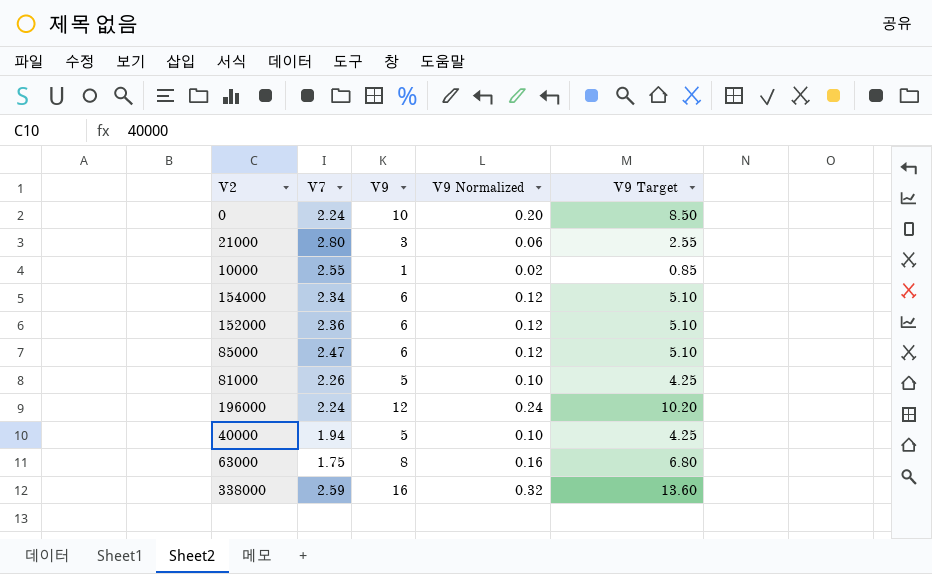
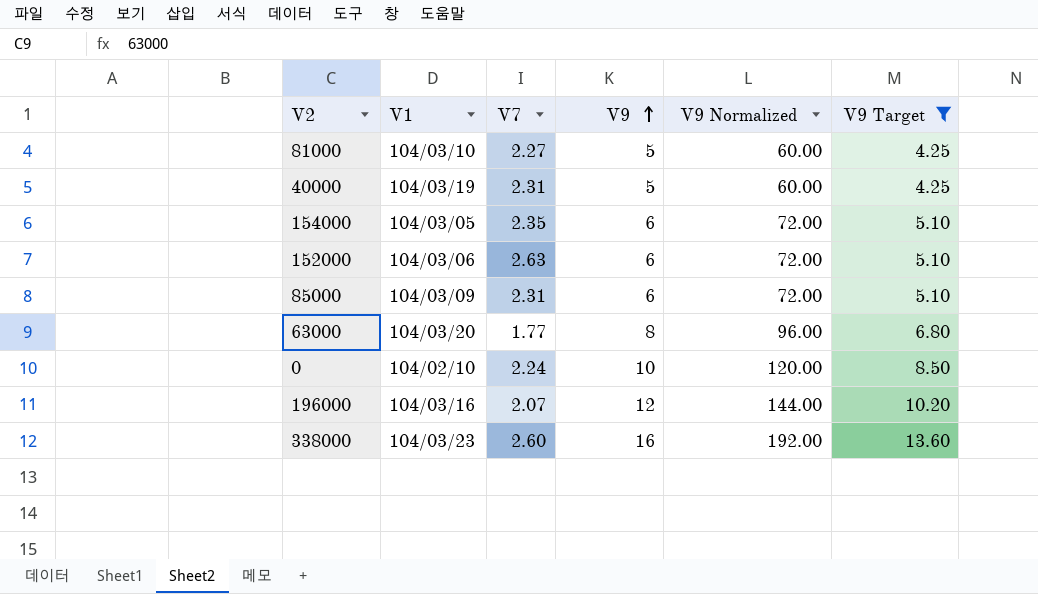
filter: none -> V9 Target >= 4.25
row order: none -> V9 ascending
column V1 | position: none -> 2
column V9 Normalized | formula: [V9] * 0.02 -> [V9] * 12
81000 | V7: 2.26 -> 2.27
40000 | V7: 1.94 -> 2.31
154000 | V7: 2.34 -> 2.35
152000 | V7: 2.36 -> 2.63
85000 | V7: 2.47 -> 2.31
63000 | V7: 1.75 -> 1.77
196000 | V7: 2.24 -> 2.07
338000 | V7: 2.59 -> 2.60

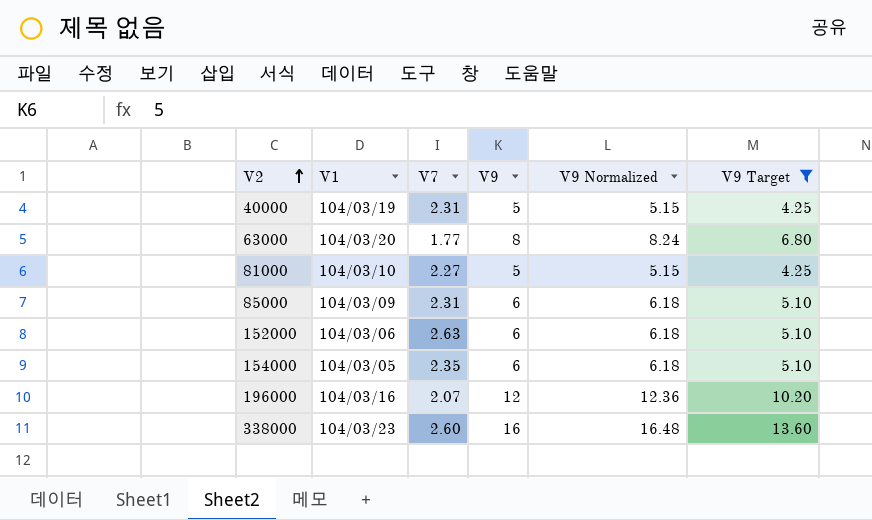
row order: V9 ascending -> V2 ascending
column V9 Normalized | formula: [V9] * 12 -> [V9] * 1.03
row 0: 104/02/10 | 2.24 | 10 | 120.00 | 8.50 -> none

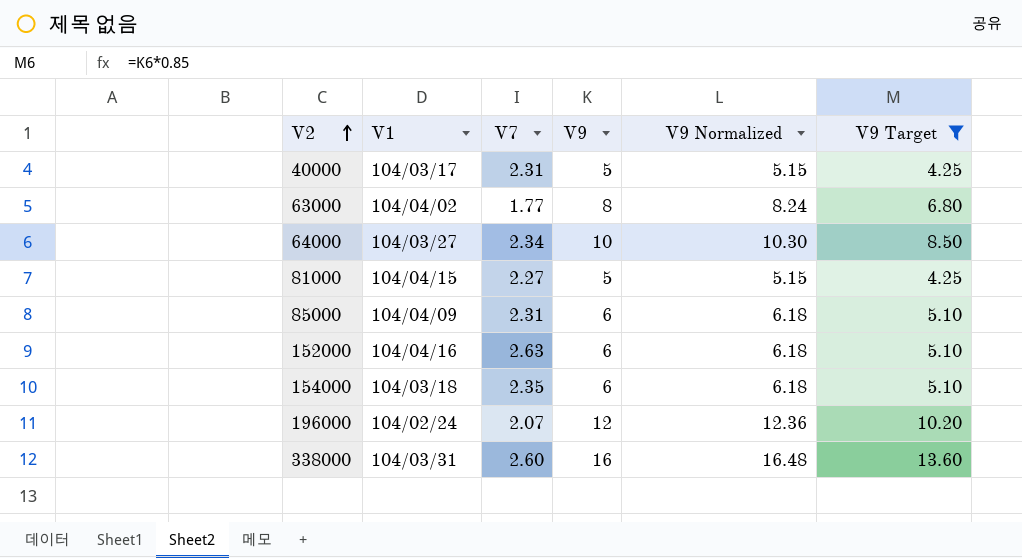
40000 | V1: 104/03/19 -> 104/03/17
63000 | V1: 104/03/20 -> 104/04/02
row 64000: none -> 104/03/27 | 2.34 | 10 | 10.30 | 8.50
81000 | V1: 104/03/10 -> 104/04/15
85000 | V1: 104/03/09 -> 104/04/09
152000 | V1: 104/03/06 -> 104/04/16
154000 | V1: 104/03/05 -> 104/03/18
196000 | V1: 104/03/16 -> 104/02/24
338000 | V1: 104/03/23 -> 104/03/31

